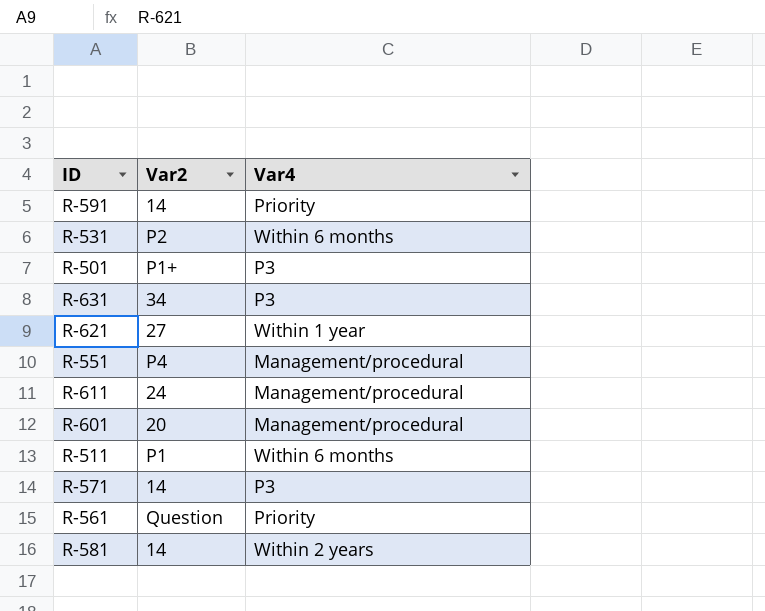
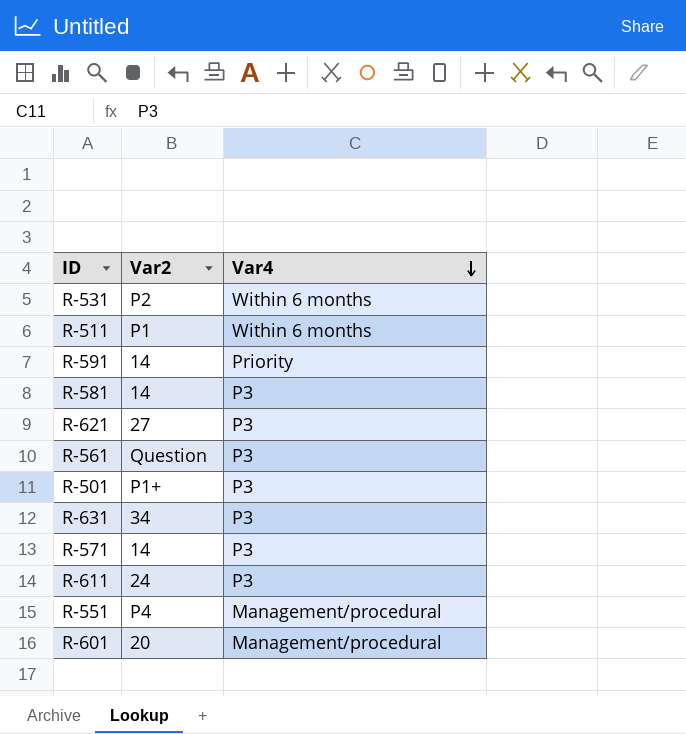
row order: none -> Var4 descending
R-581 | Var4: Within 2 years -> P3
R-621 | Var4: Within 1 year -> P3
R-561 | Var4: Priority -> P3
R-611 | Var4: Management/procedural -> P3

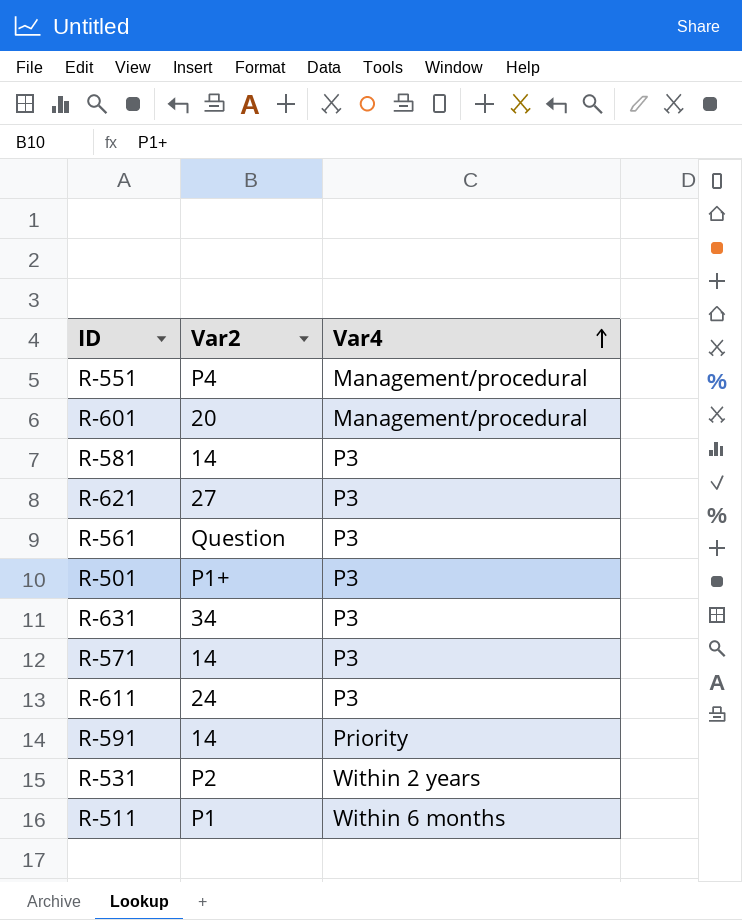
row order: Var4 descending -> Var4 ascending
R-531 | Var4: Within 6 months -> Within 2 years

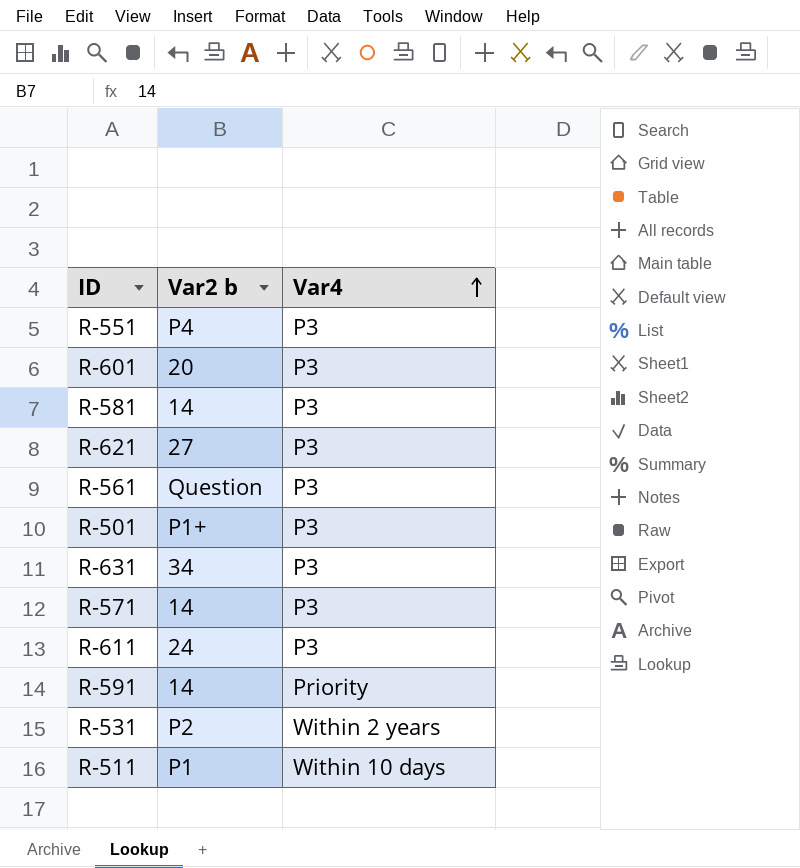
column name: Var2 -> Var2 b
R-551 | Var4: Management/procedural -> P3
R-601 | Var4: Management/procedural -> P3
R-511 | Var4: Within 6 months -> Within 10 days

